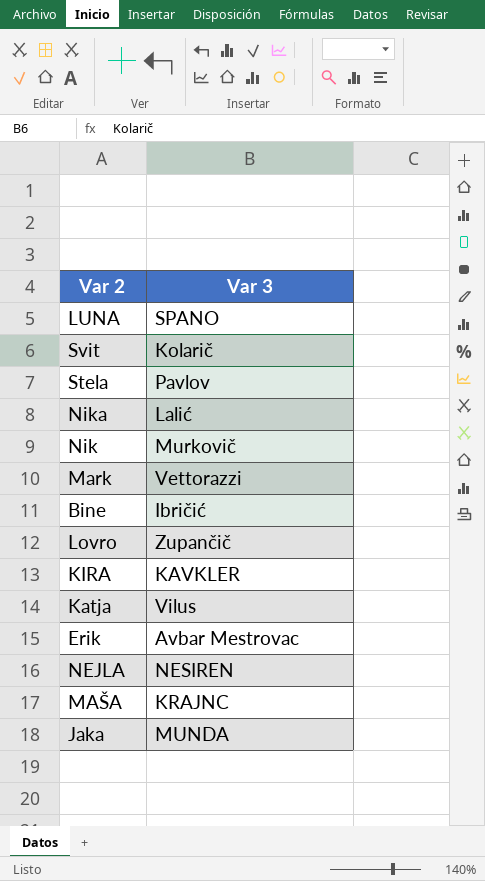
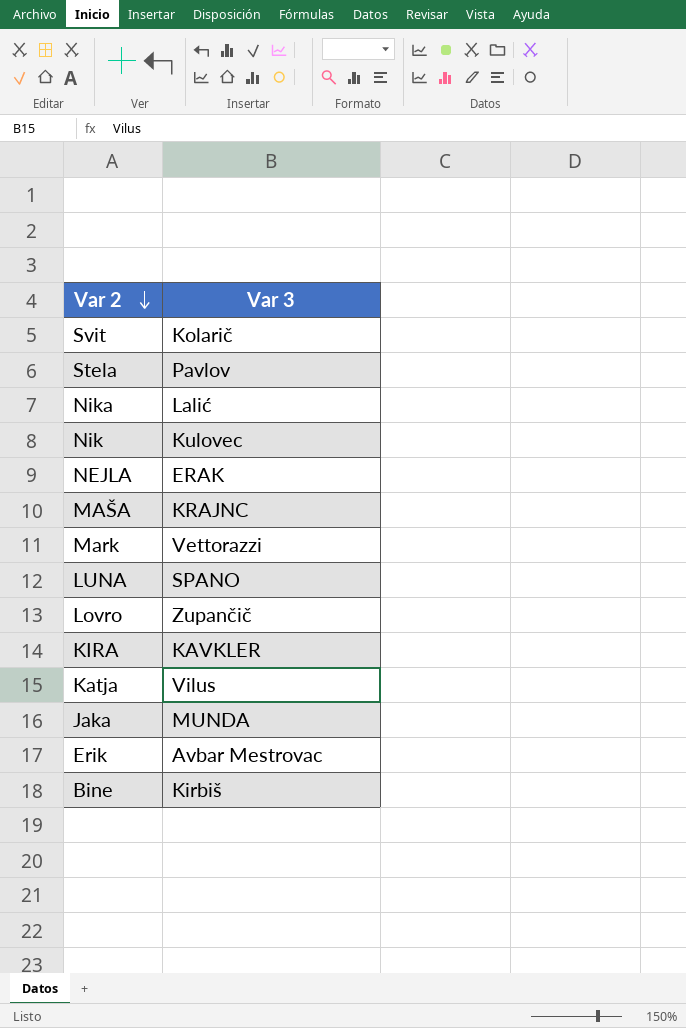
row order: none -> Var 2 descending
Nik | Var 3: Murkovič -> Kulovec
NEJLA | Var 3: NESIREN -> ERAK
Bine | Var 3: Ibričić -> Kirbiš

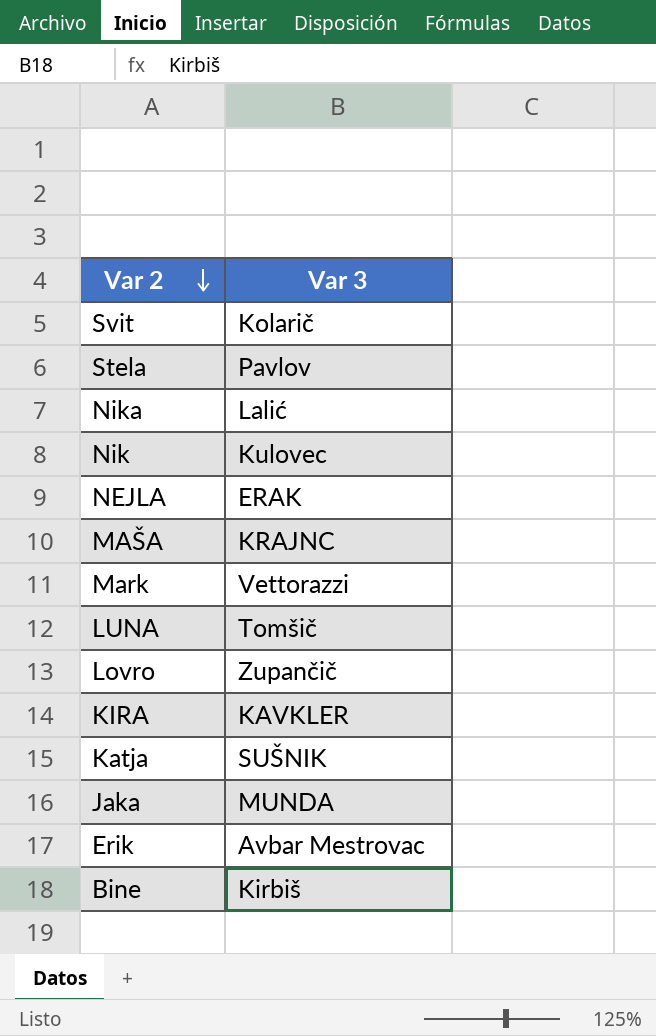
LUNA | Var 3: SPANO -> Tomšič
Katja | Var 3: Vilus -> SUŠNIK

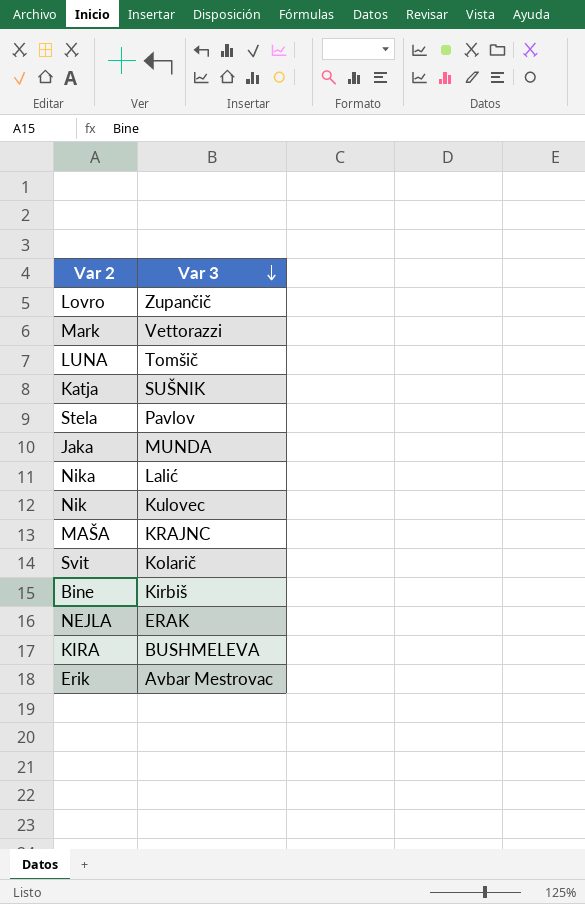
row order: Var 2 descending -> Var 3 descending
KIRA | Var 3: KAVKLER -> BUSHMELEVA

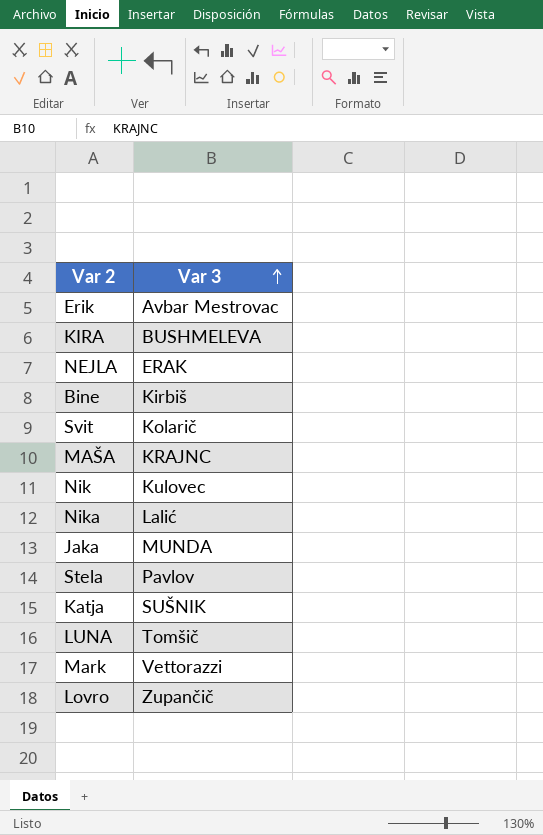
row order: Var 3 descending -> Var 3 ascending

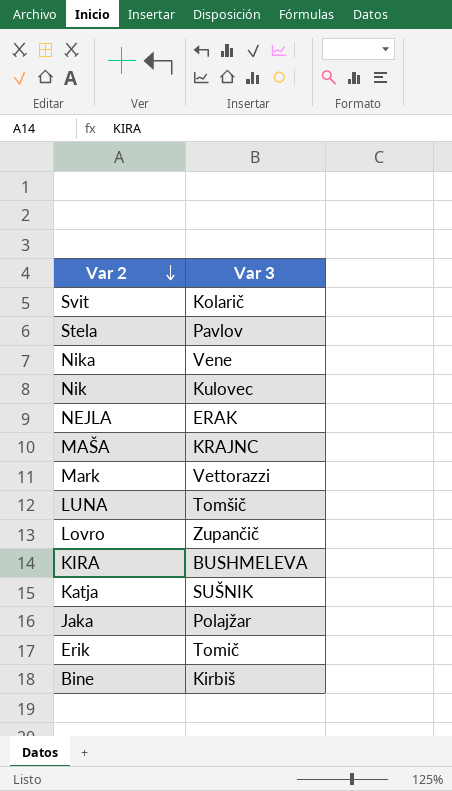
row order: Var 3 ascending -> Var 2 descending
Nika | Var 3: Lalić -> Vene
Jaka | Var 3: MUNDA -> Polajžar
Erik | Var 3: Avbar Mestrovac -> Tomič

